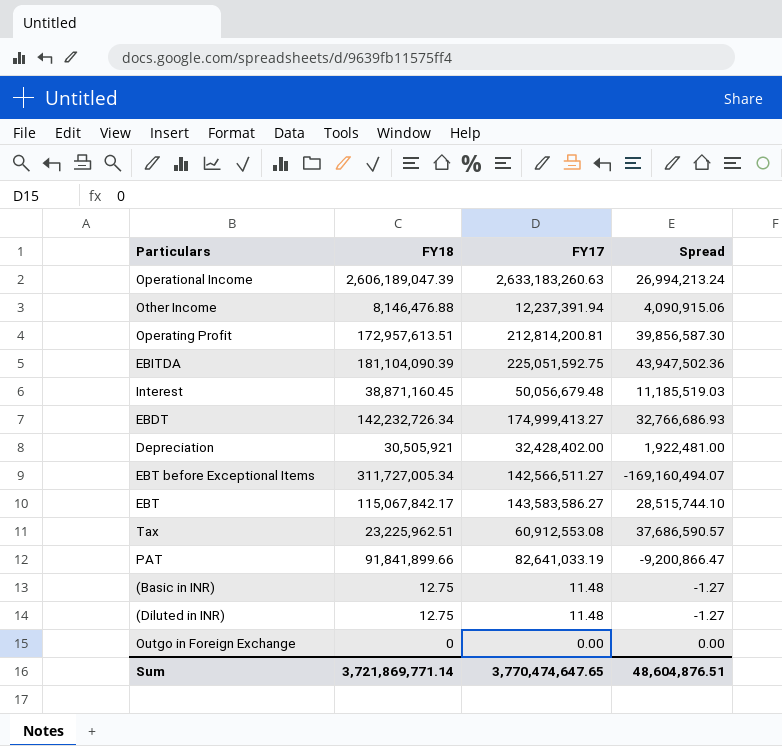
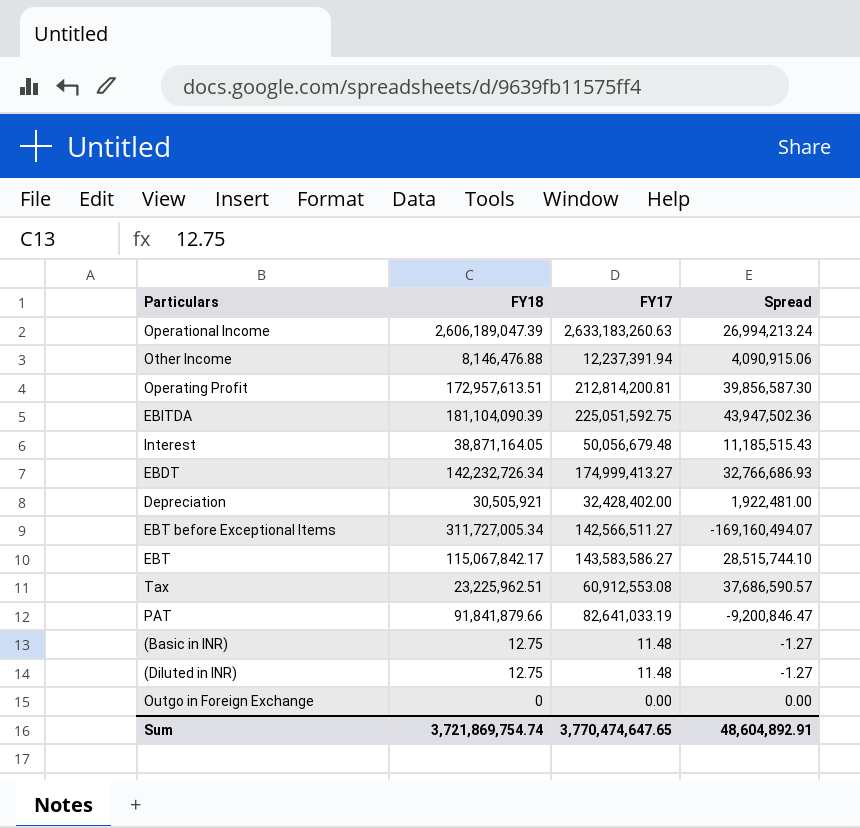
Interest | FY18: 38,871,160.45 -> 38,871,164.05
Interest | Spread: 11,185,519.03 -> 11,185,515.43
PAT | FY18: 91,841,899.66 -> 91,841,879.66
PAT | Spread: -9,200,866.47 -> -9,200,846.47
Sum | FY18: 3,721,869,771.14 -> 3,721,869,754.74
Sum | Spread: 48,604,876.51 -> 48,604,892.91

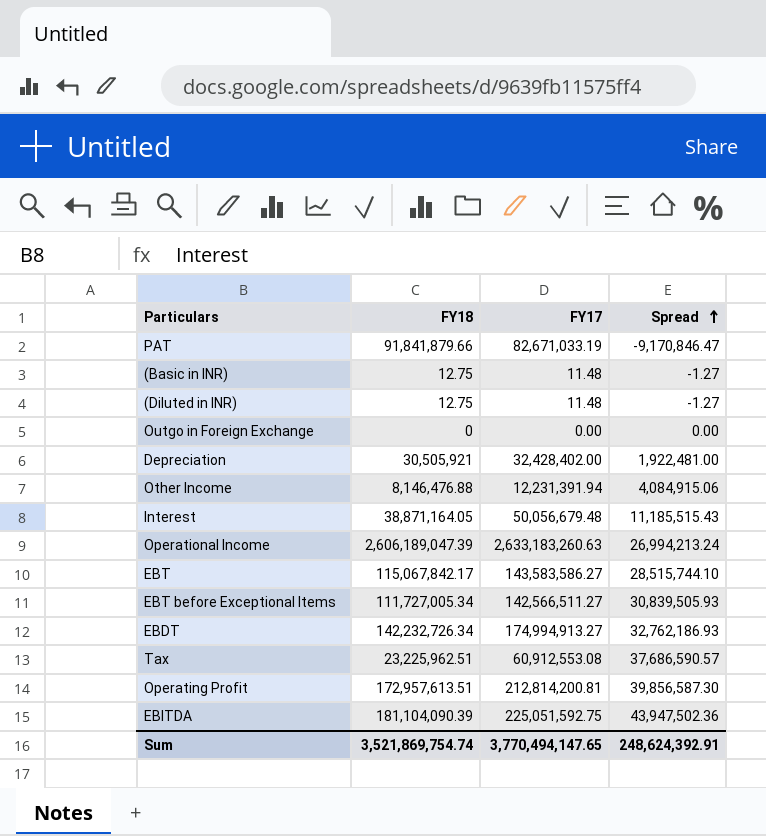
row order: none -> Spread ascending
PAT | FY17: 82,641,033.19 -> 82,671,033.19
PAT | Spread: -9,200,846.47 -> -9,170,846.47
Other Income | FY17: 12,237,391.94 -> 12,231,391.94
Other Income | Spread: 4,090,915.06 -> 4,084,915.06
EBT before Exceptional Items | FY18: 311,727,005.34 -> 111,727,005.34
EBT before Exceptional Items | Spread: -169,160,494.07 -> 30,839,505.93
EBDT | FY17: 174,999,413.27 -> 174,994,913.27
EBDT | Spread: 32,766,686.93 -> 32,762,186.93
Sum | FY18: 3,721,869,754.74 -> 3,521,869,754.74
Sum | FY17: 3,770,474,647.65 -> 3,770,494,147.65
Sum | Spread: 48,604,892.91 -> 248,624,392.91

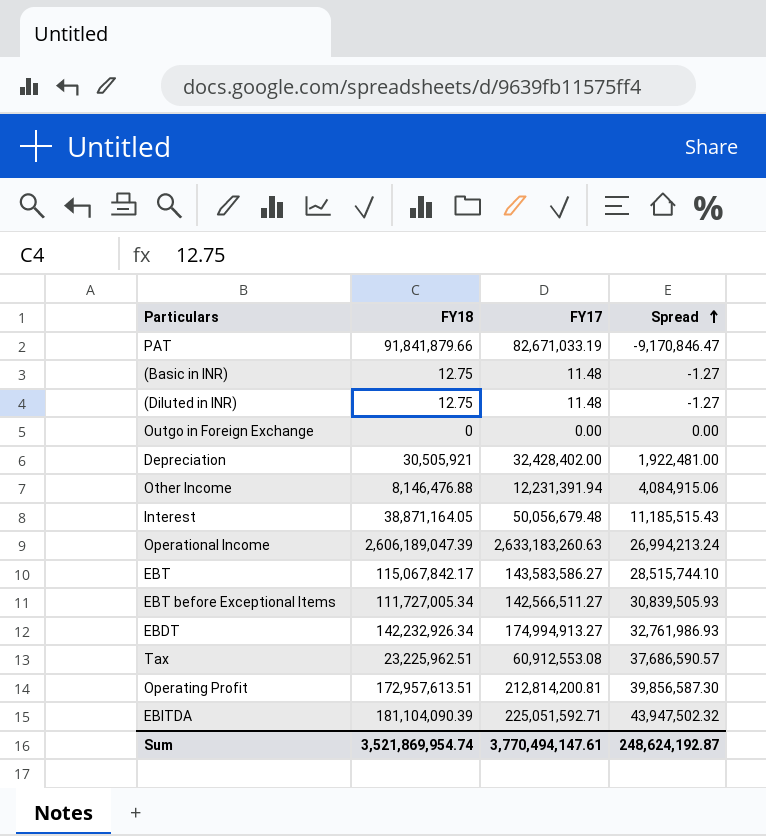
EBDT | FY18: 142,232,726.34 -> 142,232,926.34
EBDT | Spread: 32,762,186.93 -> 32,761,986.93
EBITDA | FY17: 225,051,592.75 -> 225,051,592.71
EBITDA | Spread: 43,947,502.36 -> 43,947,502.32
Sum | FY18: 3,521,869,754.74 -> 3,521,869,954.74
Sum | FY17: 3,770,494,147.65 -> 3,770,494,147.61
Sum | Spread: 248,624,392.91 -> 248,624,192.87

